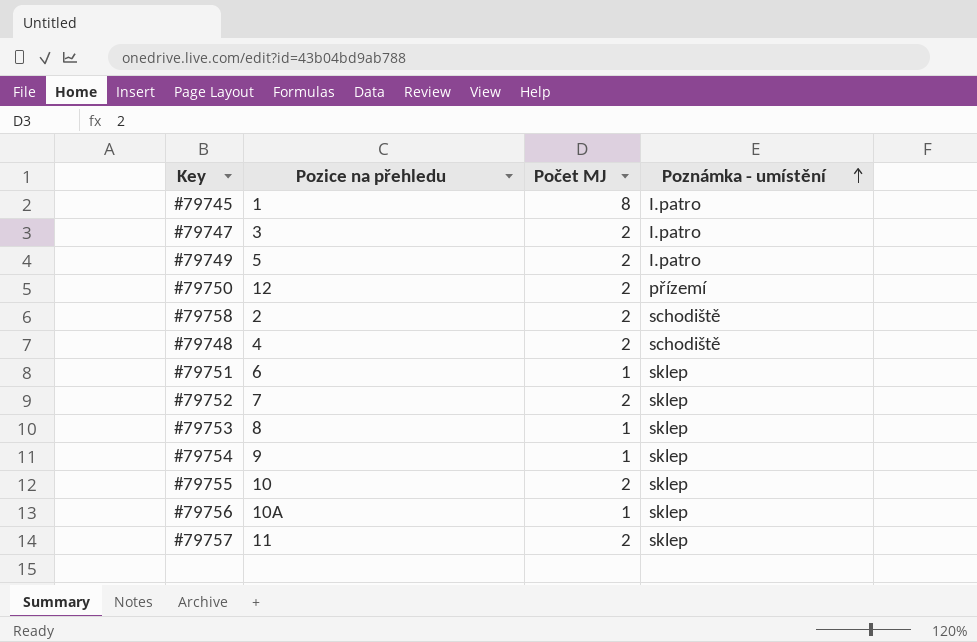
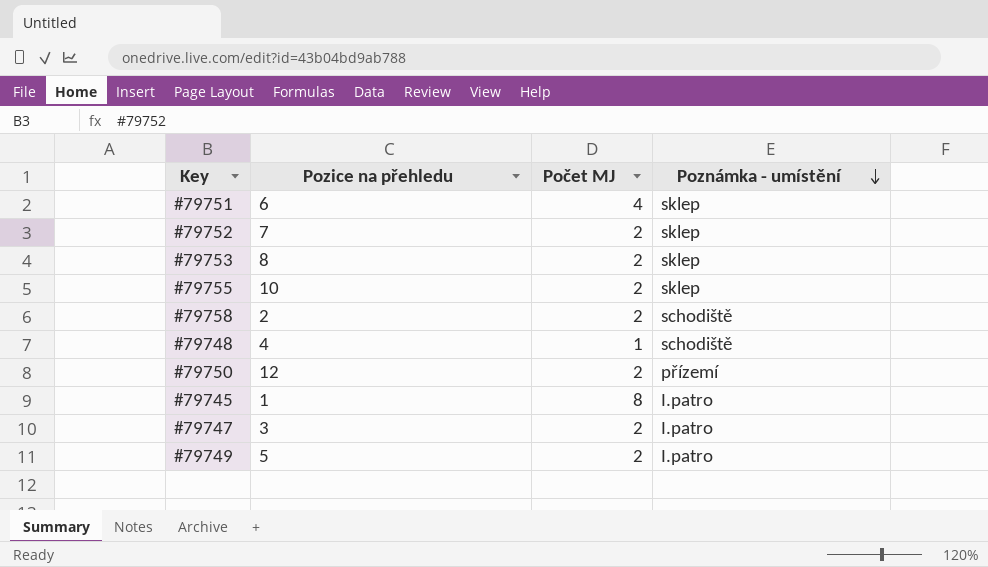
row order: Poznámka - umístění ascending -> Poznámka - umístění descending
row #79754: 9 | 1 | sklep -> none
row #79756: 10A | 1 | sklep -> none
row #79757: 11 | 2 | sklep -> none
#79751 | Počet MJ: 1 -> 4
#79753 | Počet MJ: 1 -> 2
#79748 | Počet MJ: 2 -> 1

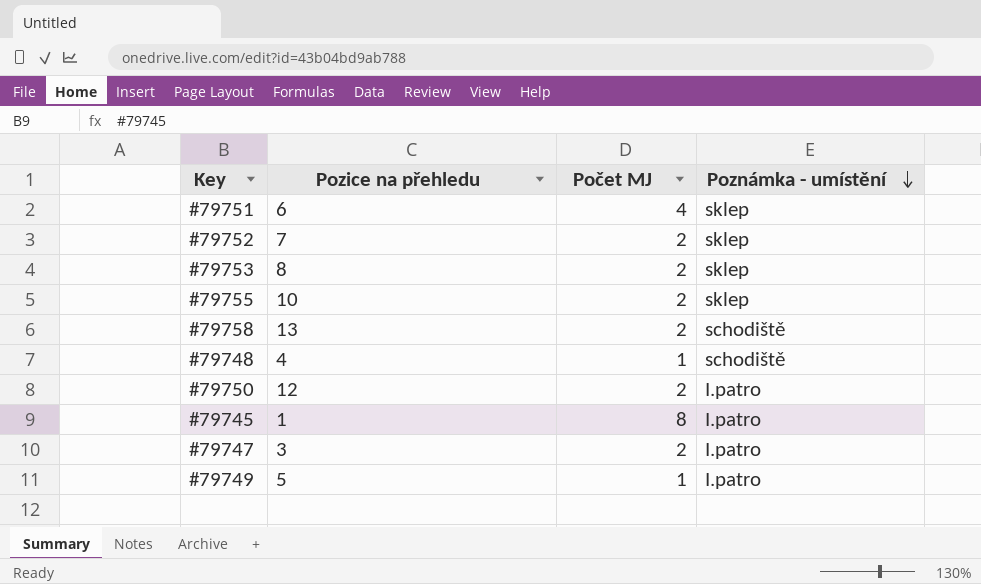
#79758 | Pozice na přehledu: 2 -> 13
#79750 | Poznámka - umístění: přízemí -> I.patro
#79749 | Počet MJ: 2 -> 1

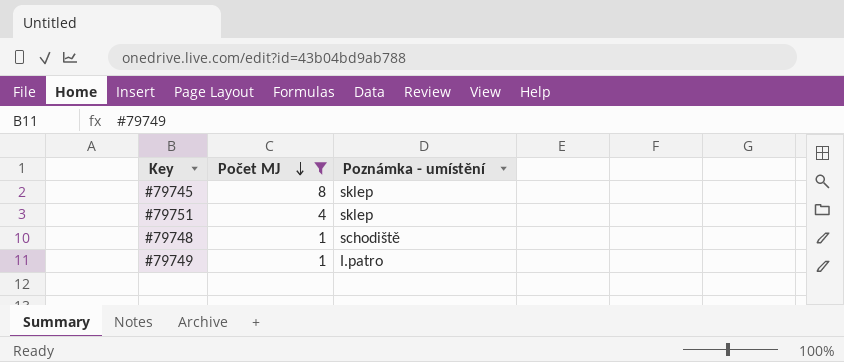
filter: none -> Počet MJ != 2
row order: Poznámka - umístění descending -> Počet MJ descending
column Pozice na přehledu | position: 2 -> none
#79745 | Poznámka - umístění: I.patro -> sklep

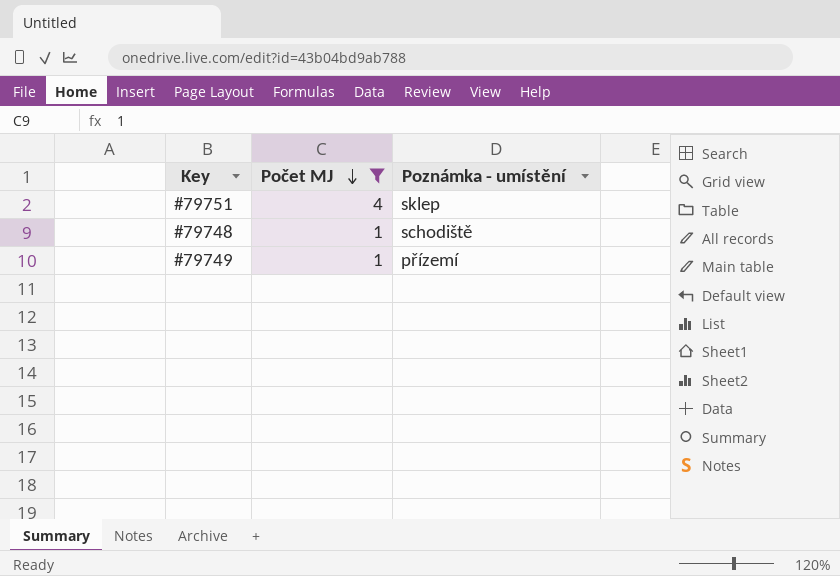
row #79745: 8 | sklep -> none
#79749 | Poznámka - umístění: I.patro -> přízemí

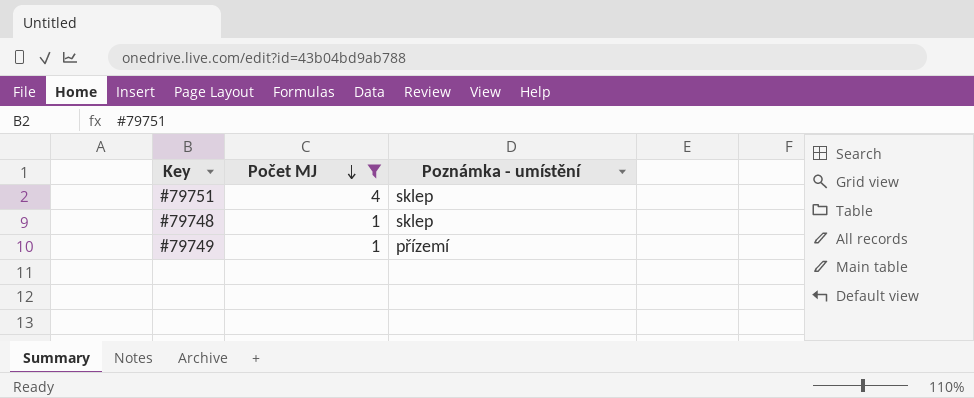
#79748 | Poznámka - umístění: schodiště -> sklep

